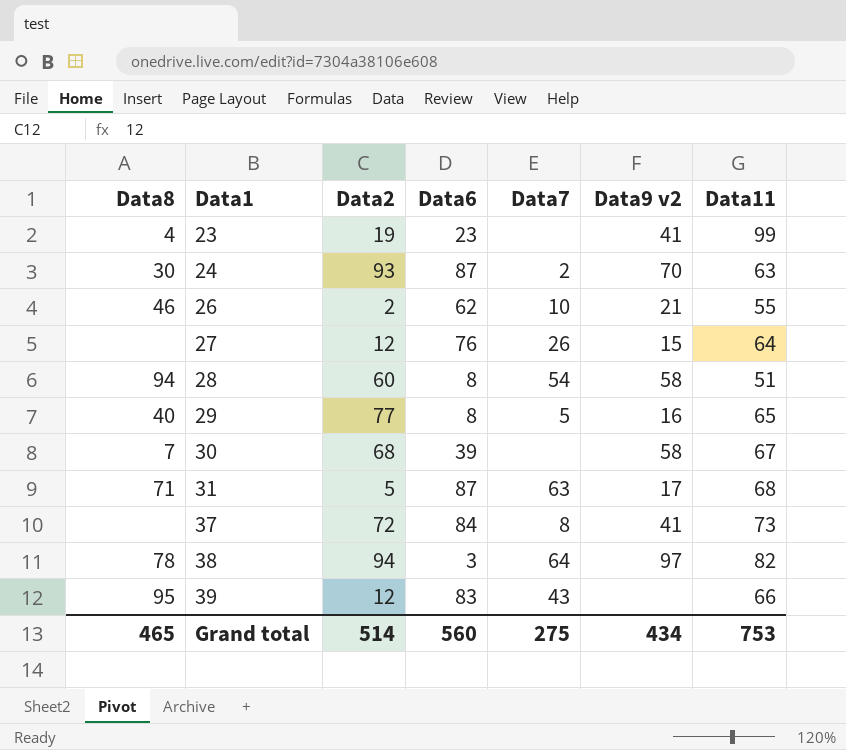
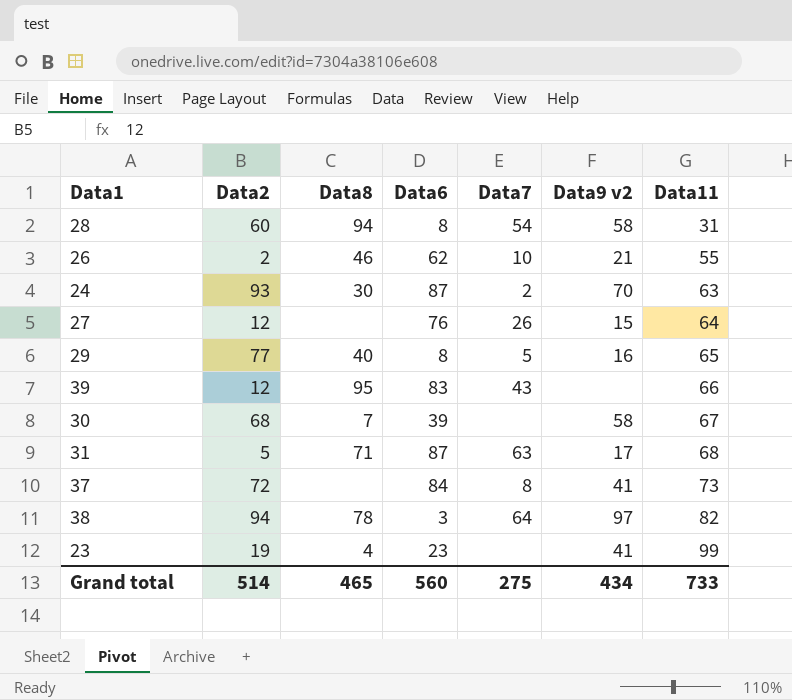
row order: Data1 ascending -> Data11 ascending
column Data8 | position: 1 -> 3
28 | Data11: 51 -> 31
Grand total | Data11: 753 -> 733

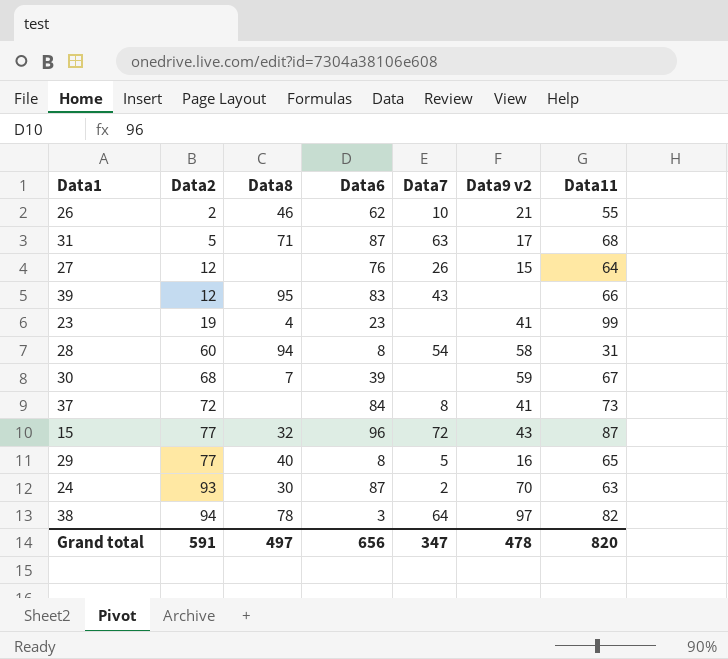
row order: Data11 ascending -> Data2 ascending
30 | Data9 v2: 58 -> 59
row 15: none -> 77 | 32 | 96 | 72 | 43 | 87
Grand total | Data2: 514 -> 591
Grand total | Data8: 465 -> 497
Grand total | Data6: 560 -> 656
Grand total | Data7: 275 -> 347
Grand total | Data9 v2: 434 -> 478
Grand total | Data11: 733 -> 820

